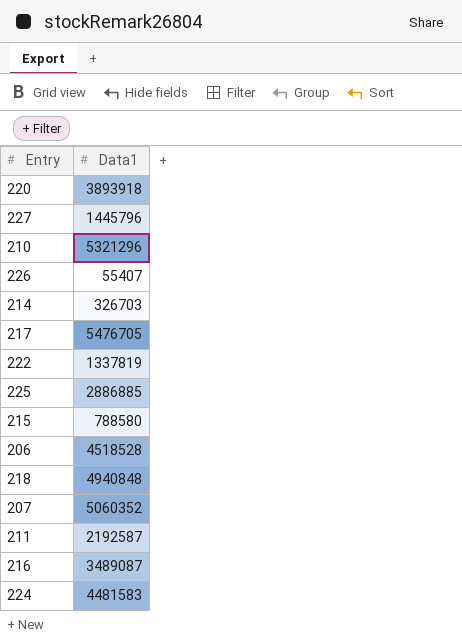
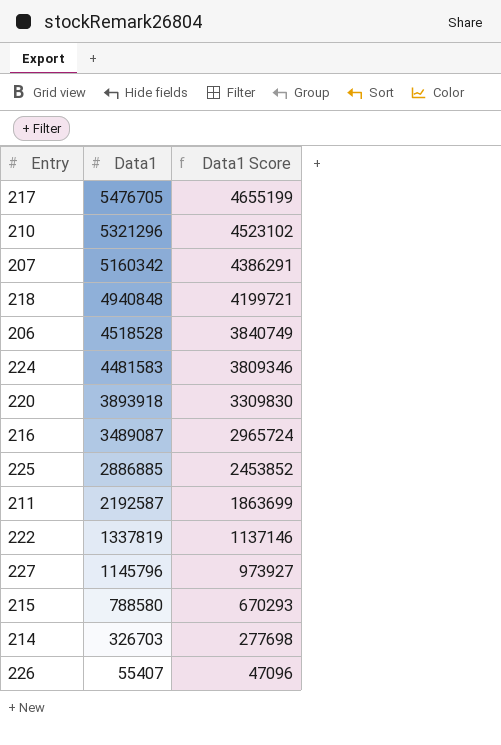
row order: none -> Data1 descending
column Data1 Score | formula: none -> [Data1] * 0.85
207 | Data1: 5060352 -> 5160342
227 | Data1: 1445796 -> 1145796

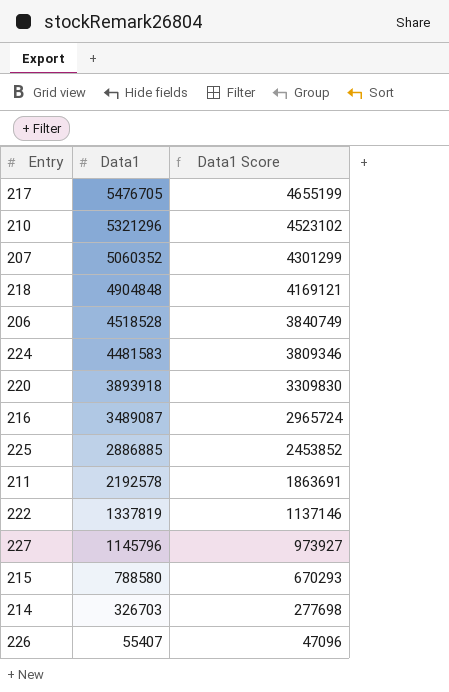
207 | Data1: 5160342 -> 5060352
207 | Data1 Score: 4386291 -> 4301299
218 | Data1: 4940848 -> 4904848
218 | Data1 Score: 4199721 -> 4169121
211 | Data1: 2192587 -> 2192578
211 | Data1 Score: 1863699 -> 1863691

